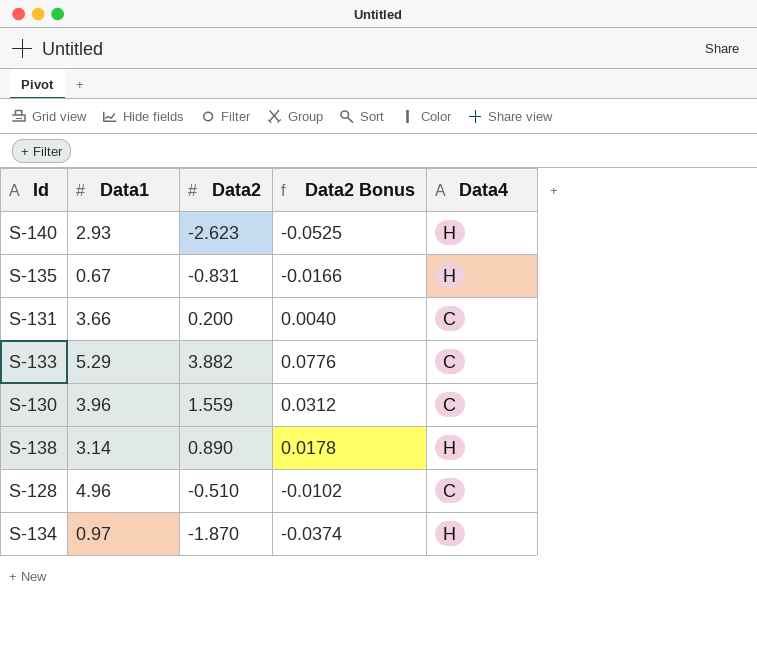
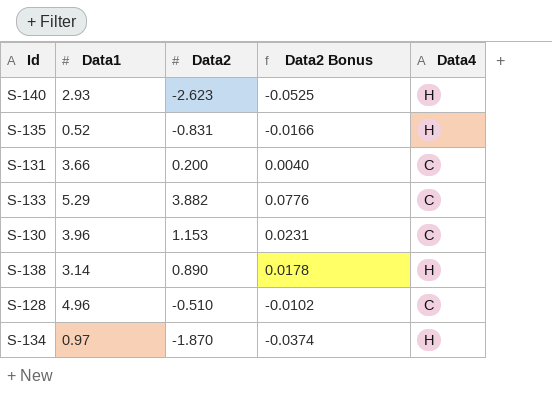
S-135 | Data1: 0.67 -> 0.52
S-130 | Data2: 1.559 -> 1.153
S-130 | Data2 Bonus: 0.0312 -> 0.0231

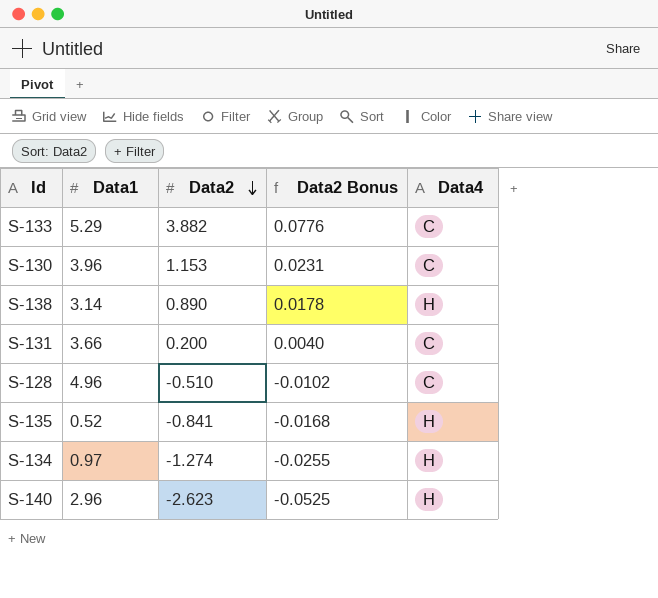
row order: none -> Data2 descending
S-135 | Data2: -0.831 -> -0.841
S-135 | Data2 Bonus: -0.0166 -> -0.0168
S-134 | Data2: -1.870 -> -1.274
S-134 | Data2 Bonus: -0.0374 -> -0.0255
S-140 | Data1: 2.93 -> 2.96

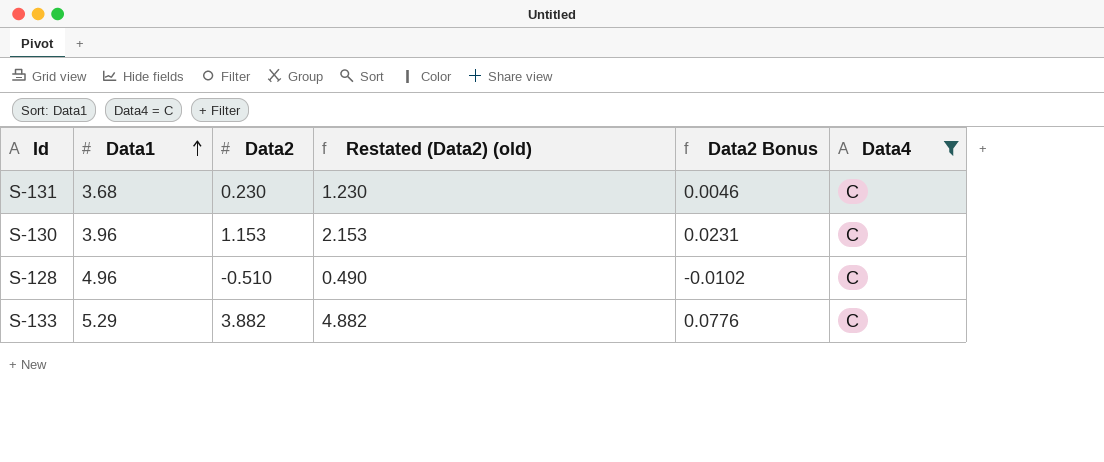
filter: none -> Data4 = C
row order: Data2 descending -> Data1 ascending
column Restated (Data2) (old) | formula: none -> [Data2] + 1
S-131 | Data1: 3.66 -> 3.68
S-131 | Data2: 0.200 -> 0.230
S-131 | Data2 Bonus: 0.0040 -> 0.0046

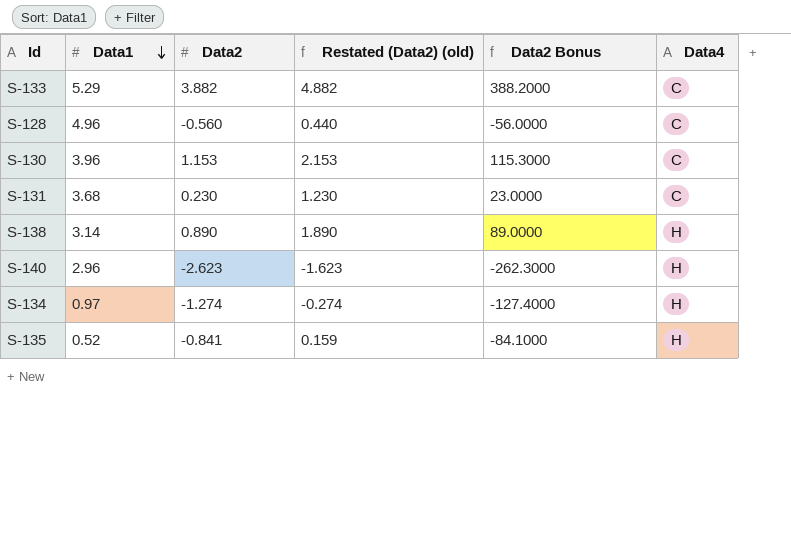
filter: Data4 = C -> none
row order: Data1 ascending -> Data1 descending
column Data2 Bonus | formula: [Data2] * 0.02 -> [Data2] * 100
S-128 | Data2: -0.510 -> -0.560
S-128 | Restated (Data2) (old): 0.490 -> 0.440

